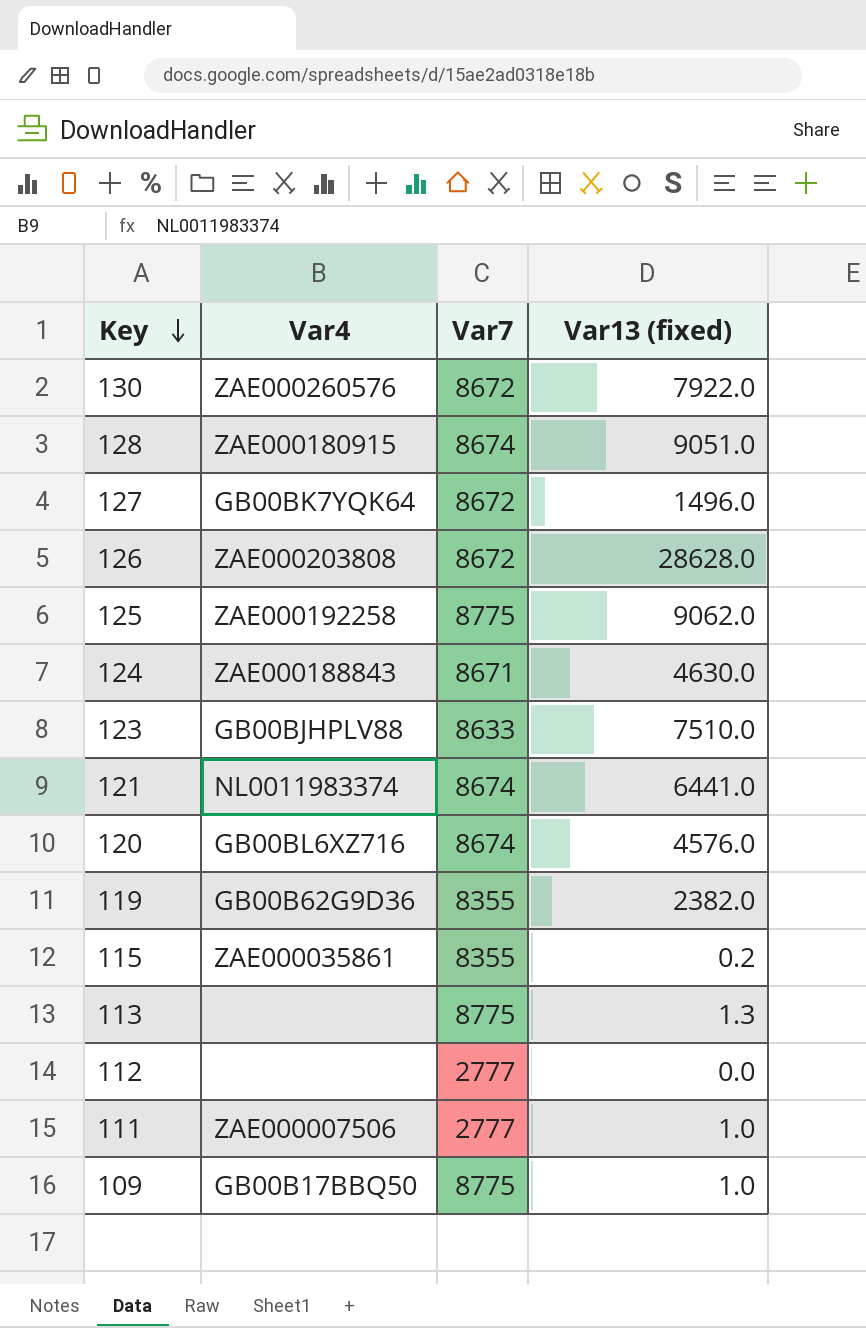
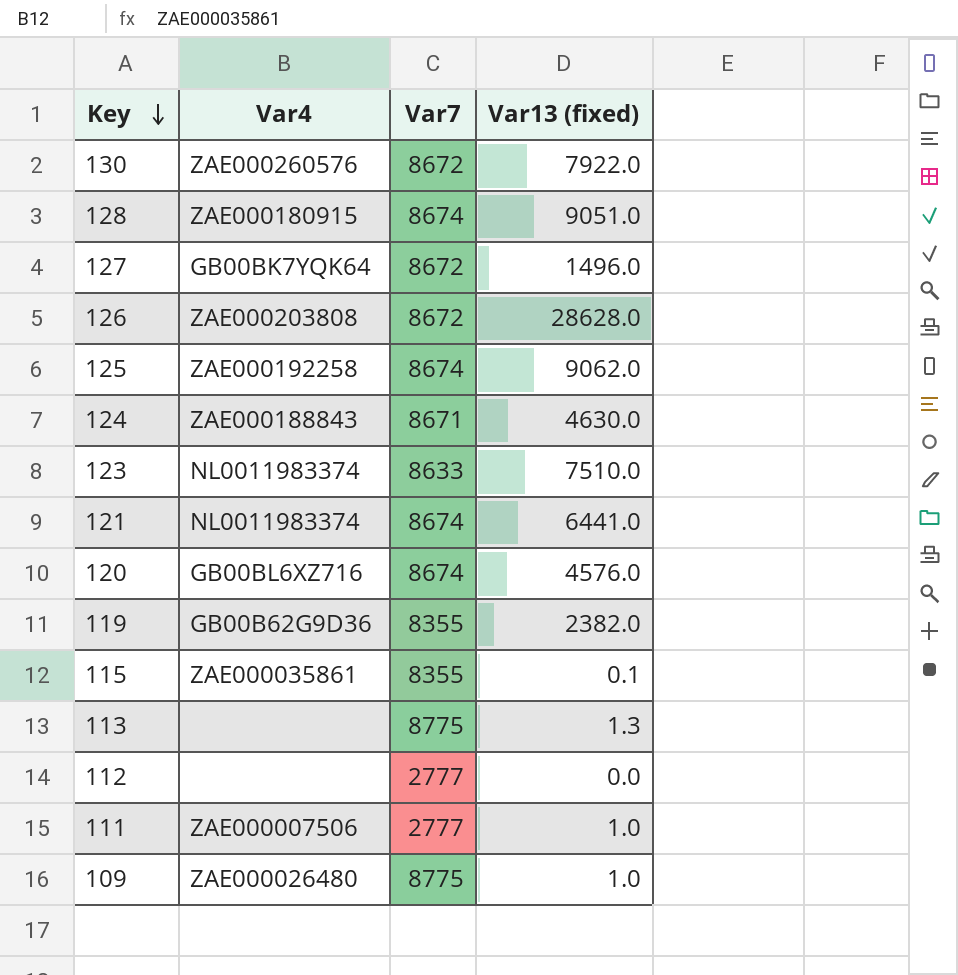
125 | Var7: 8775 -> 8674
123 | Var4: GB00BJHPLV88 -> NL0011983374
115 | Var13 (fixed): 0.2 -> 0.1
109 | Var4: GB00B17BBQ50 -> ZAE000026480

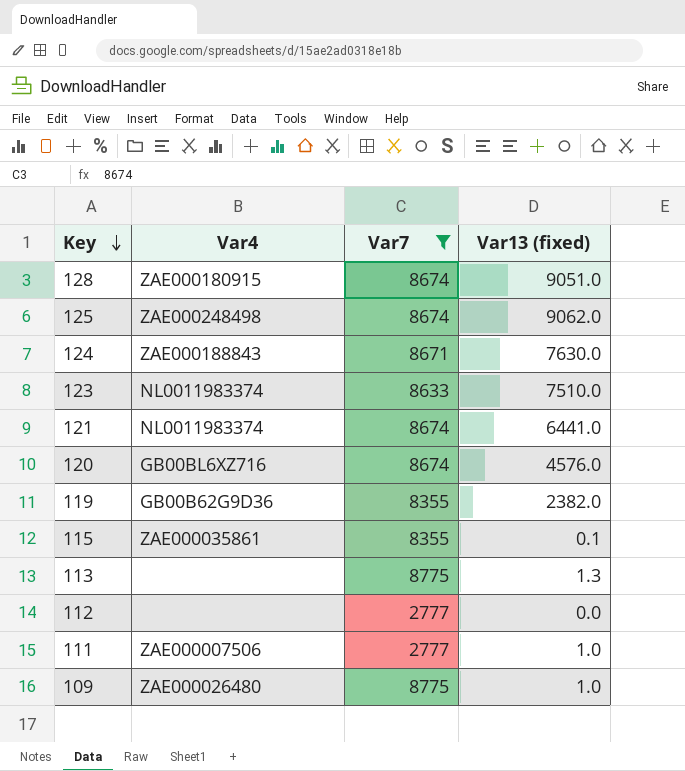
filter: none -> Var7 != 8672
125 | Var4: ZAE000192258 -> ZAE000248498
124 | Var13 (fixed): 4630.0 -> 7630.0

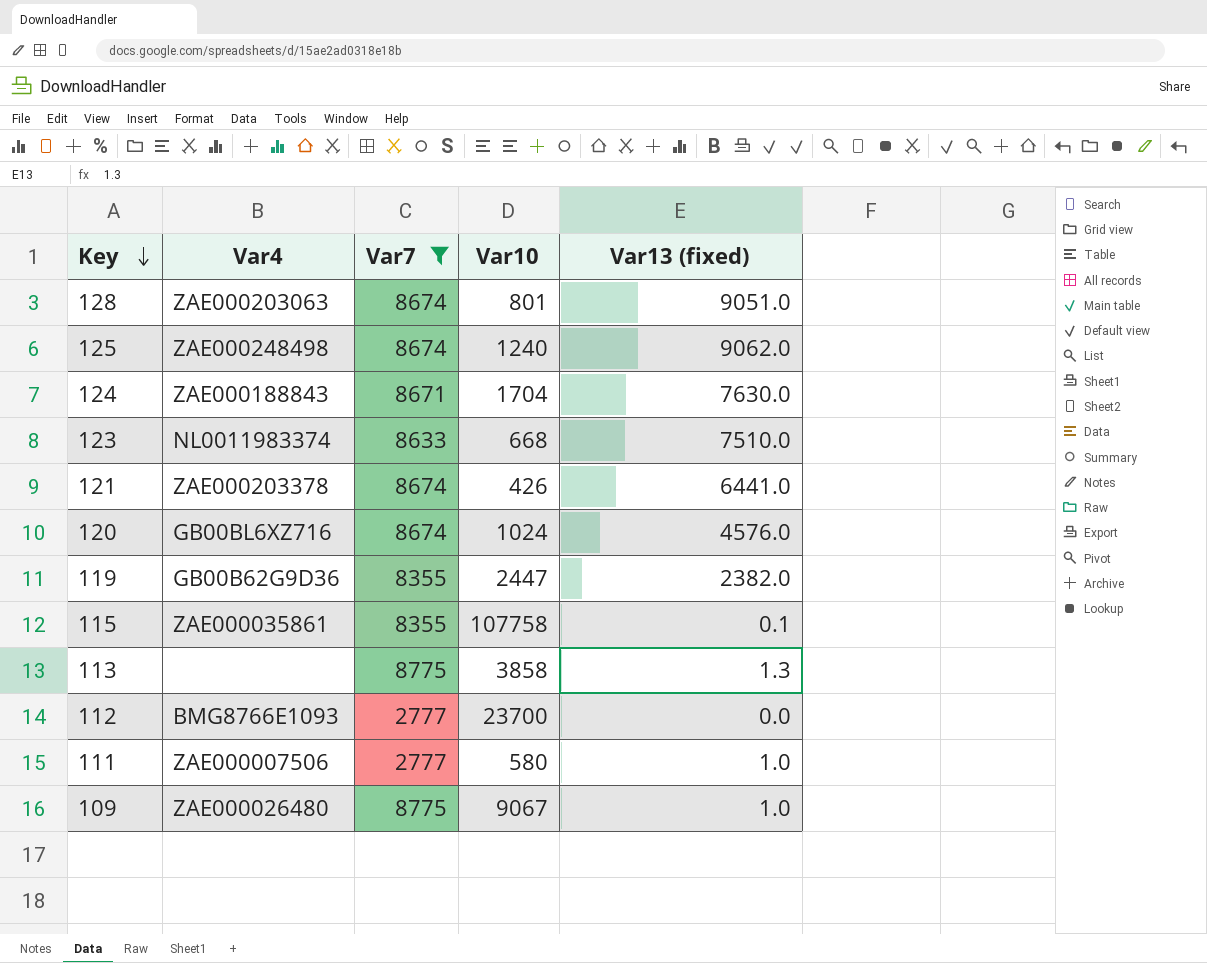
column Var10 | position: none -> 4
128 | Var4: ZAE000180915 -> ZAE000203063
121 | Var4: NL0011983374 -> ZAE000203378
112 | Var4: none -> BMG8766E1093

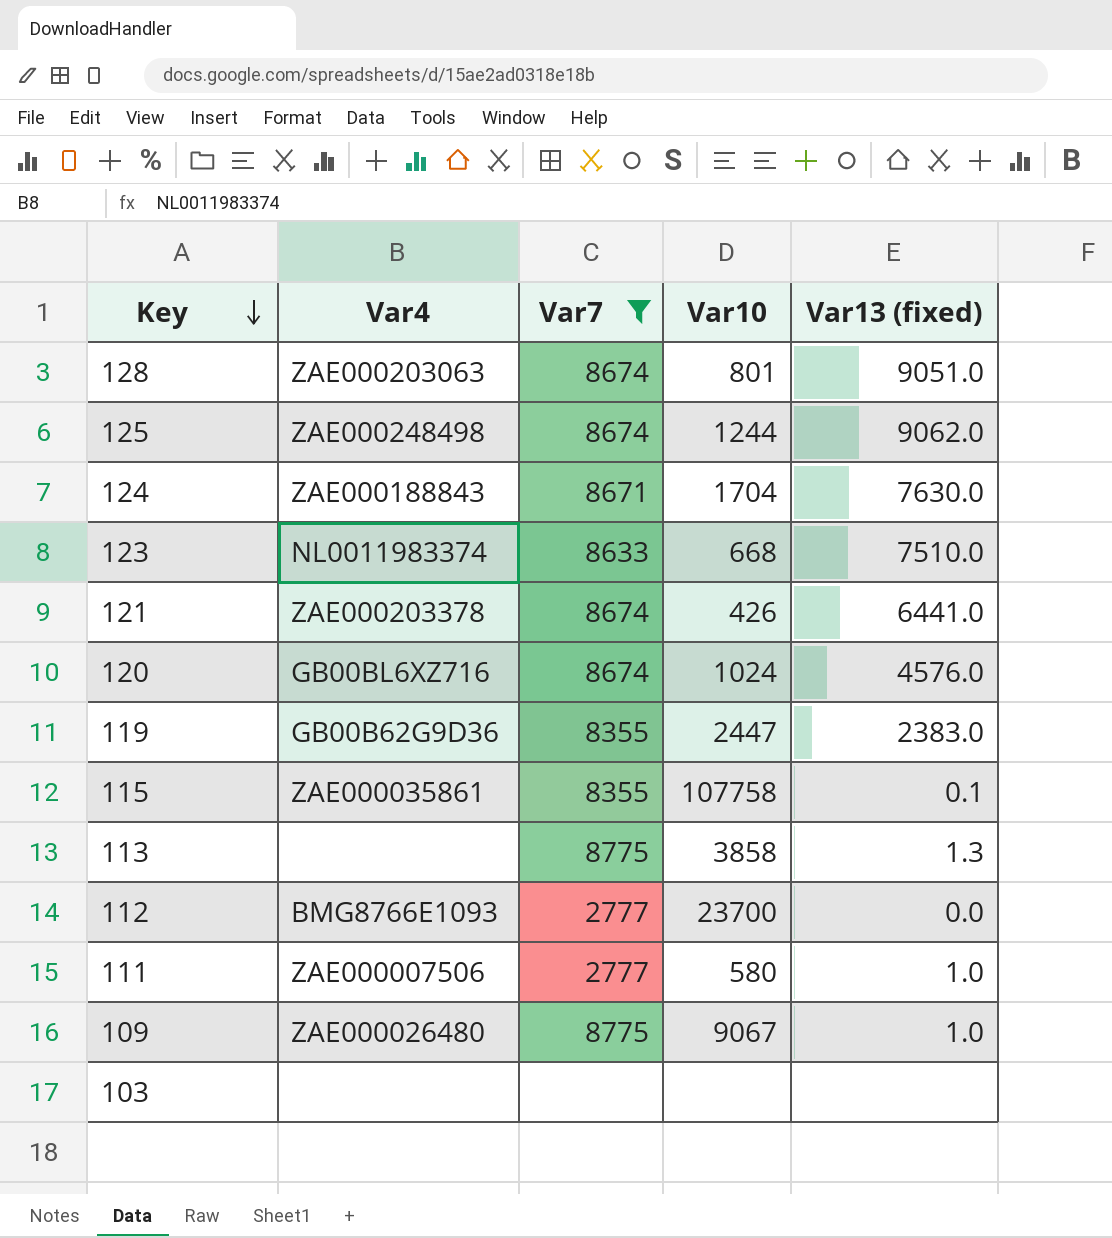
125 | Var10: 1240 -> 1244
119 | Var13 (fixed): 2382.0 -> 2383.0
row 103: none -> none | none | none | none

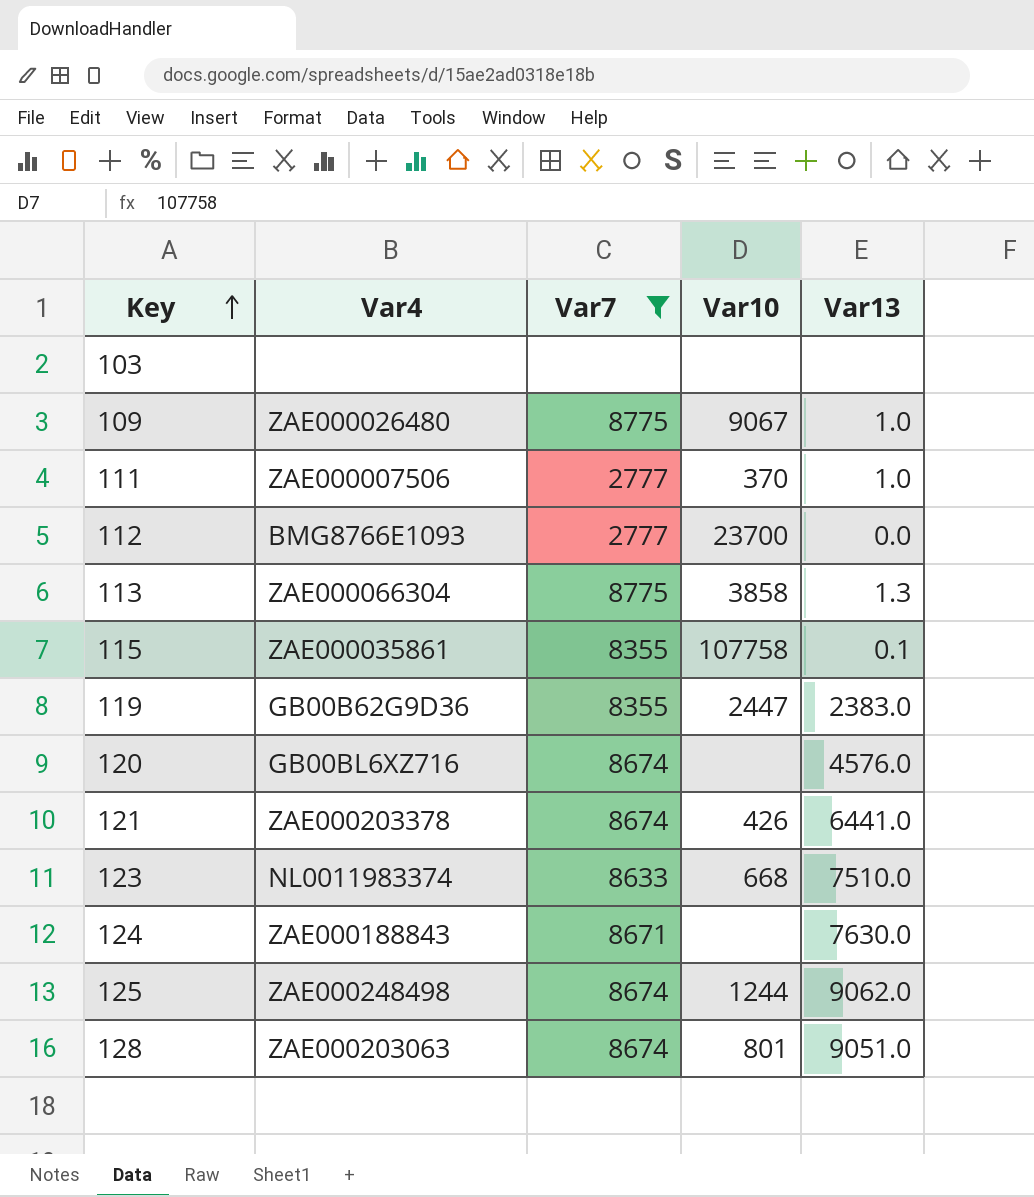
row order: Key descending -> Key ascending
column name: Var13 (fixed) -> Var13
111 | Var10: 580 -> 370
113 | Var4: none -> ZAE000066304
120 | Var10: 1024 -> none
124 | Var10: 1704 -> none

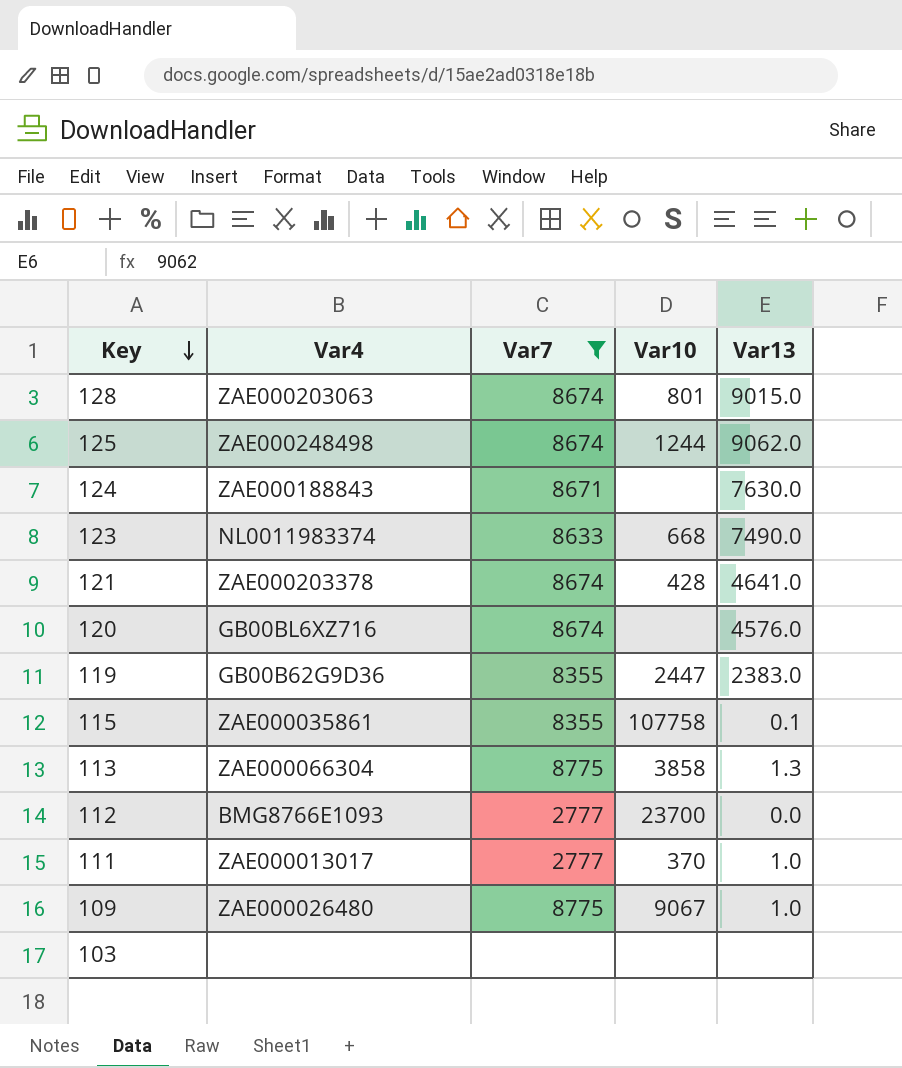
row order: Key ascending -> Key descending
128 | Var13: 9051.0 -> 9015.0
123 | Var13: 7510.0 -> 7490.0
121 | Var10: 426 -> 428
121 | Var13: 6441.0 -> 4641.0
111 | Var4: ZAE000007506 -> ZAE000013017

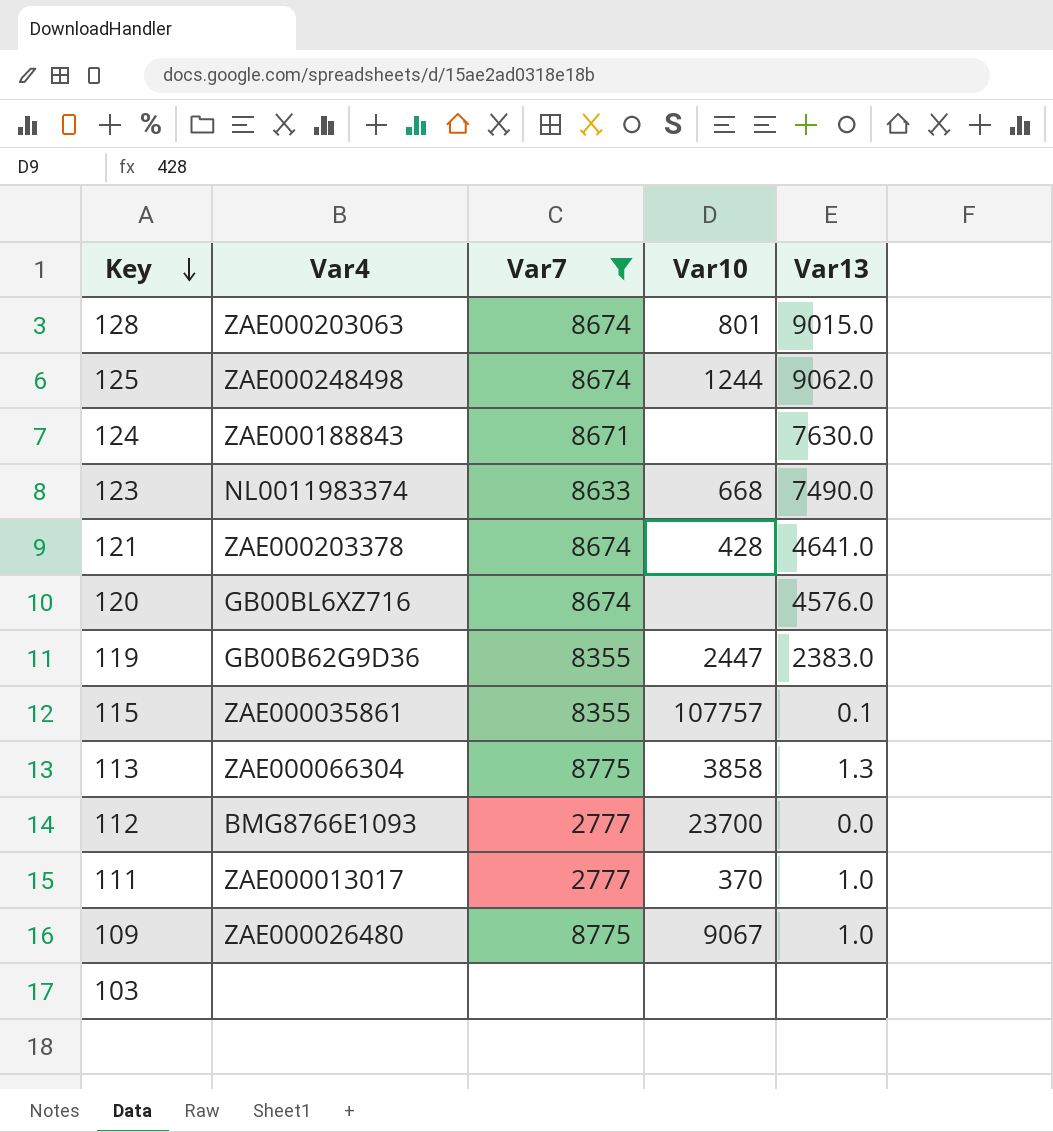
115 | Var10: 107758 -> 107757

